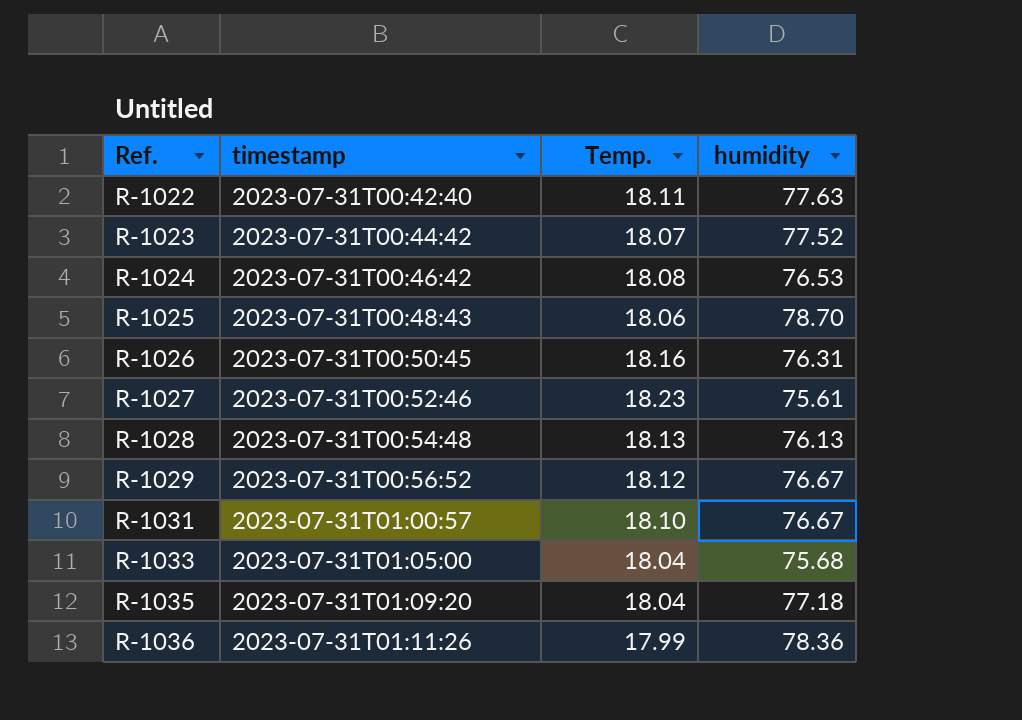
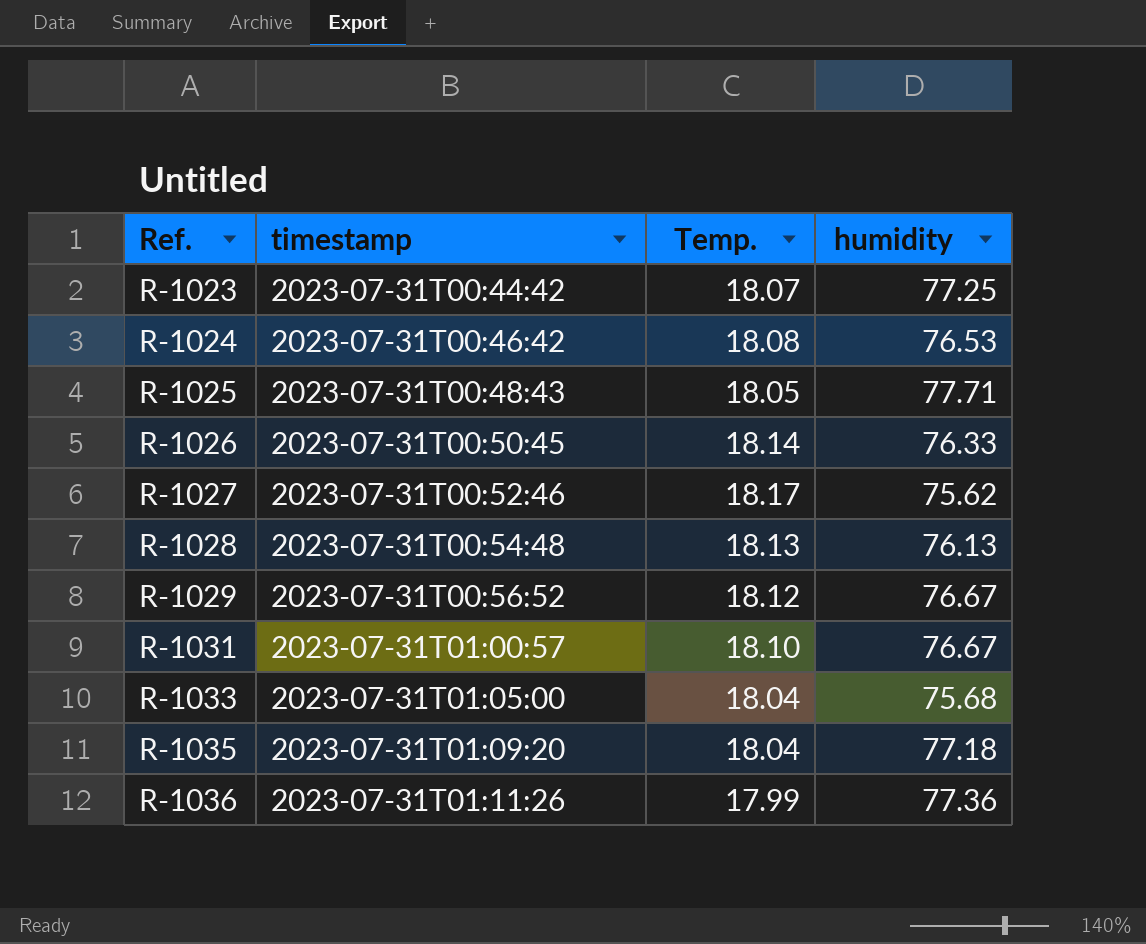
row R-1022: 2023-07-31T00:42:40 | 18.11 | 77.63 -> none
R-1023 | humidity: 77.52 -> 77.25
R-1025 | Temp.: 18.06 -> 18.05
R-1025 | humidity: 78.70 -> 77.71
R-1026 | Temp.: 18.16 -> 18.14
R-1026 | humidity: 76.31 -> 76.33
R-1027 | Temp.: 18.23 -> 18.17
R-1027 | humidity: 75.61 -> 75.62
R-1036 | humidity: 78.36 -> 77.36

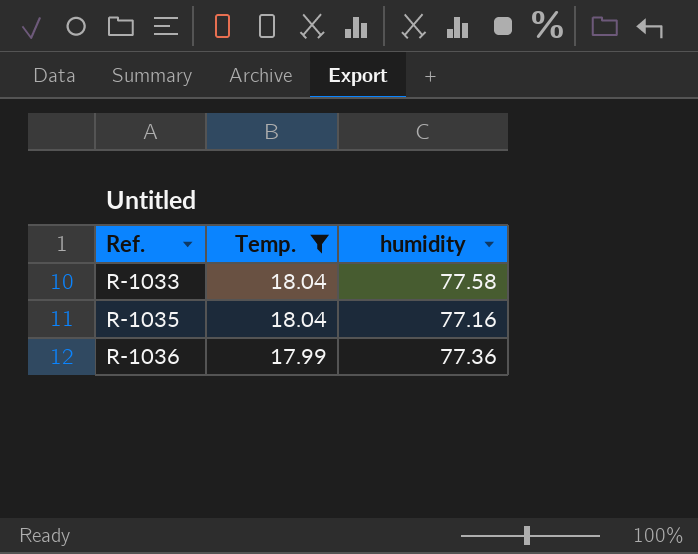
filter: none -> Temp. <= 18.04
column timestamp | position: 2 -> none
R-1033 | humidity: 75.68 -> 77.58
R-1035 | humidity: 77.18 -> 77.16

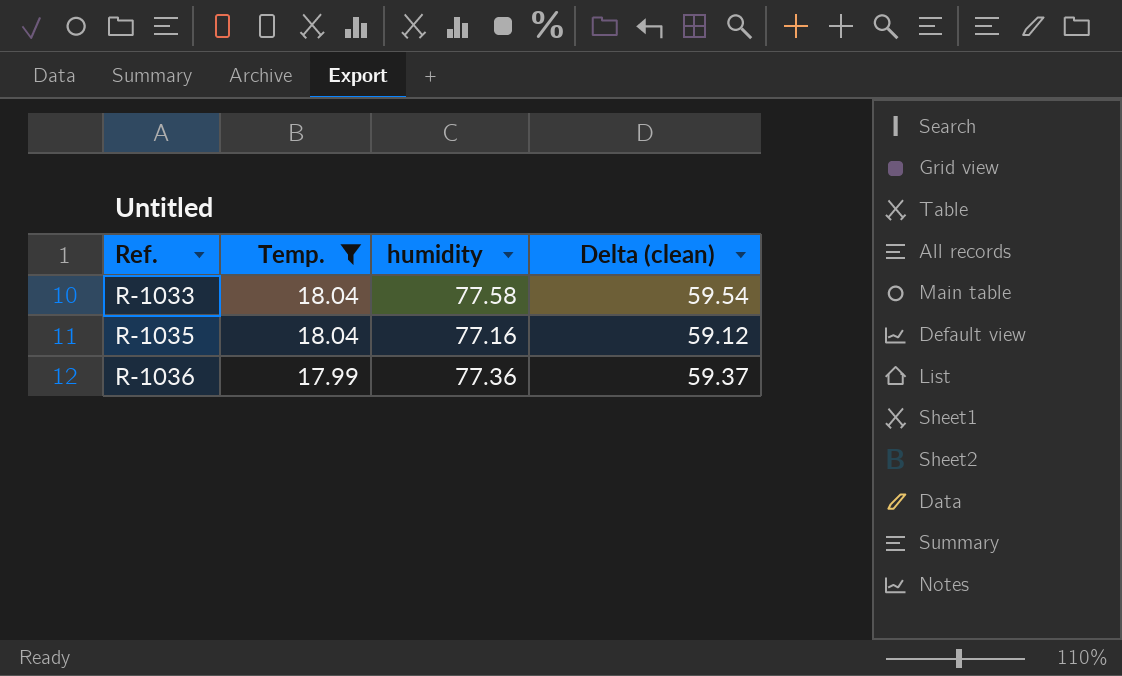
column Delta (clean) | formula: none -> [humidity] - [Temp.]

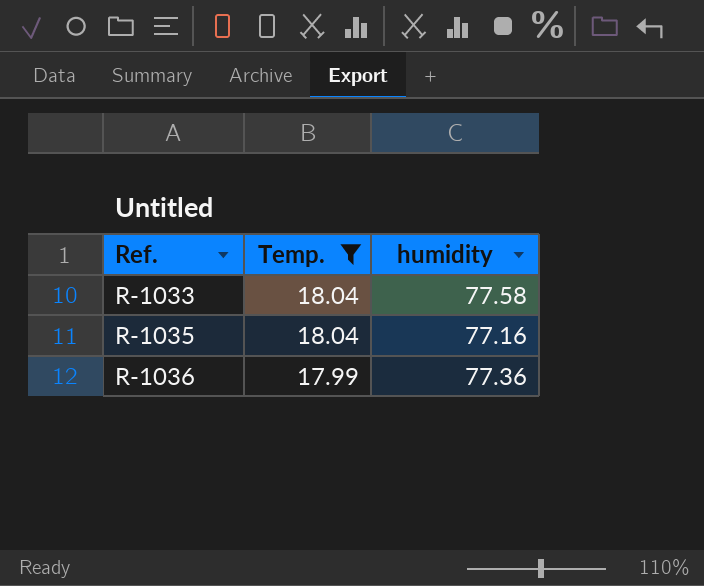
column Delta (clean) | formula: [humidity] - [Temp.] -> none

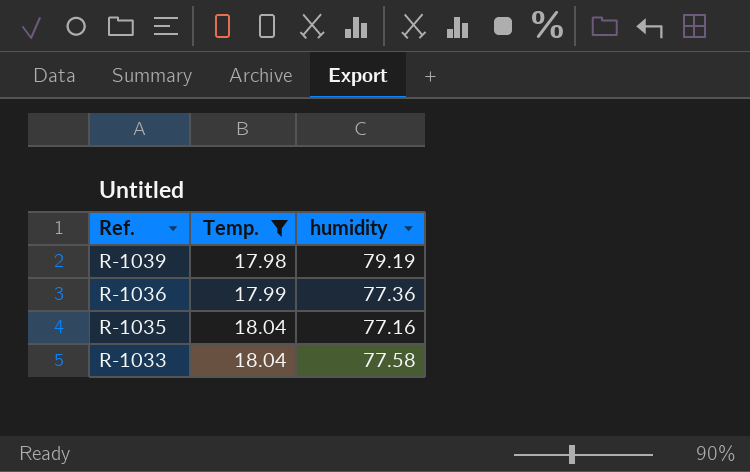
row order: Ref. ascending -> Ref. descending
row R-1039: none -> 17.98 | 79.19

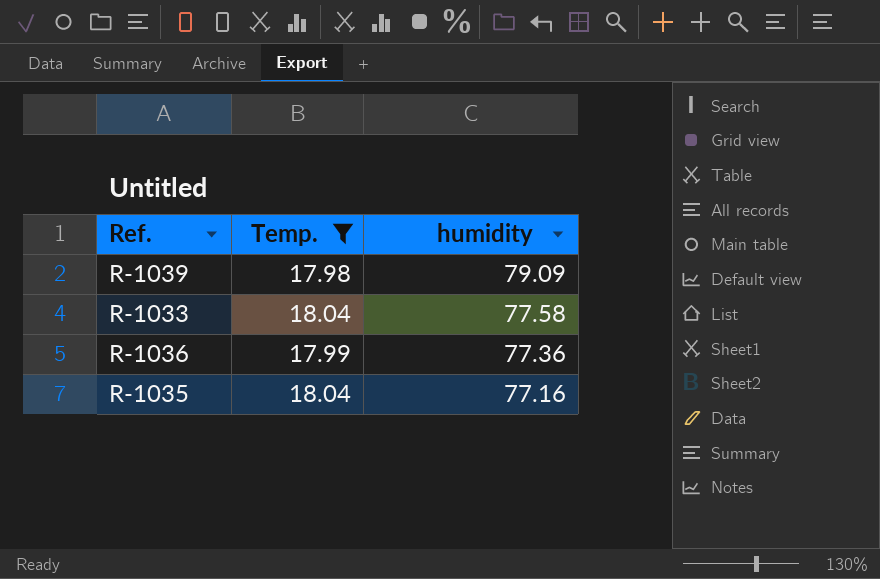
row order: Ref. descending -> humidity descending
R-1039 | humidity: 79.19 -> 79.09

